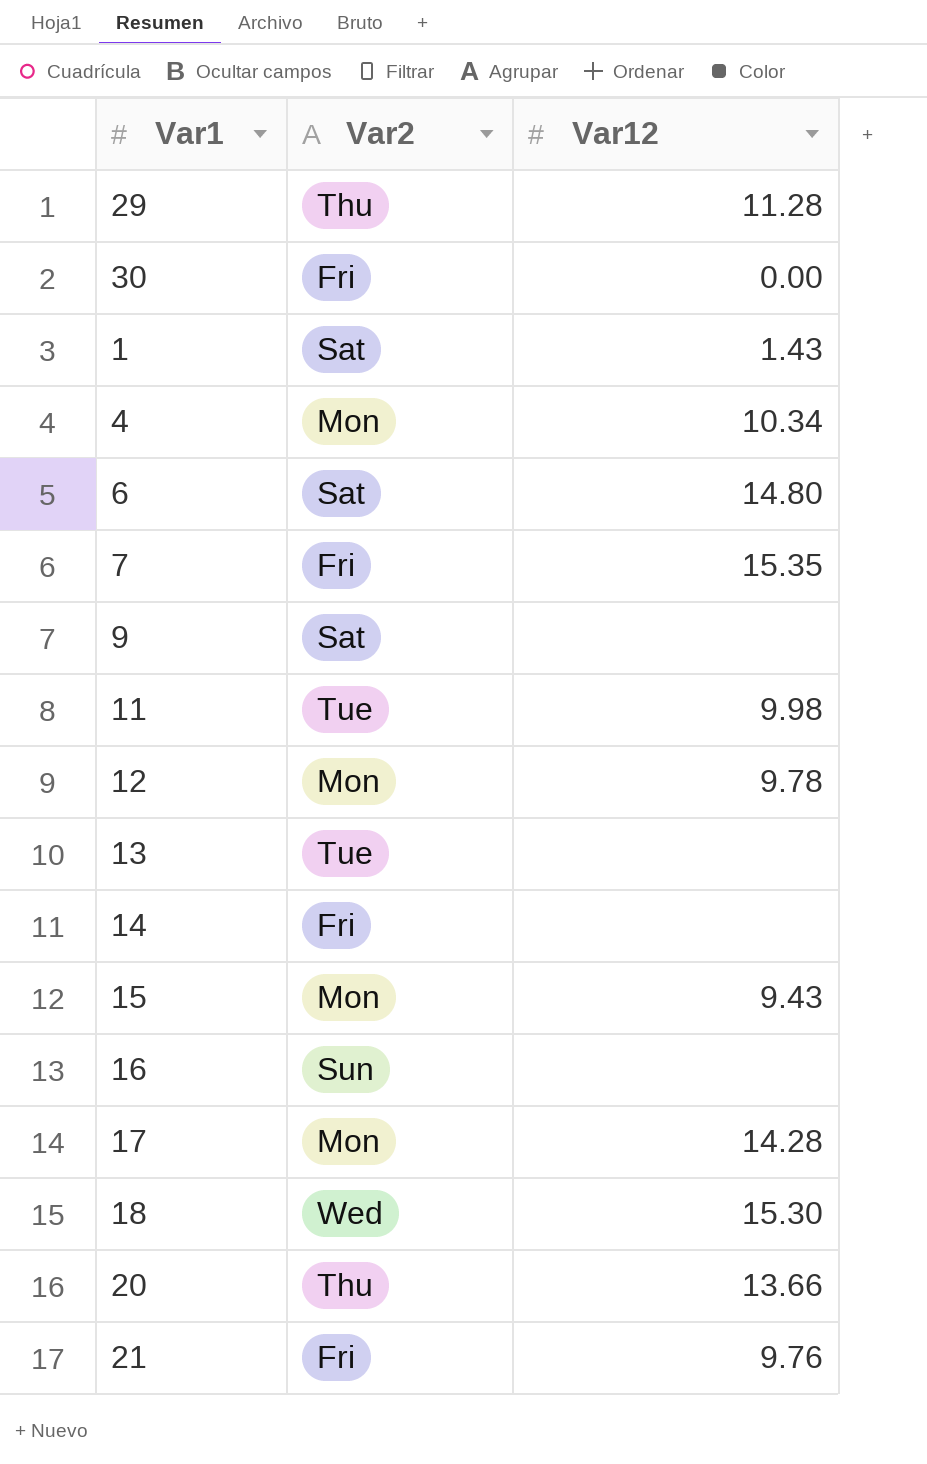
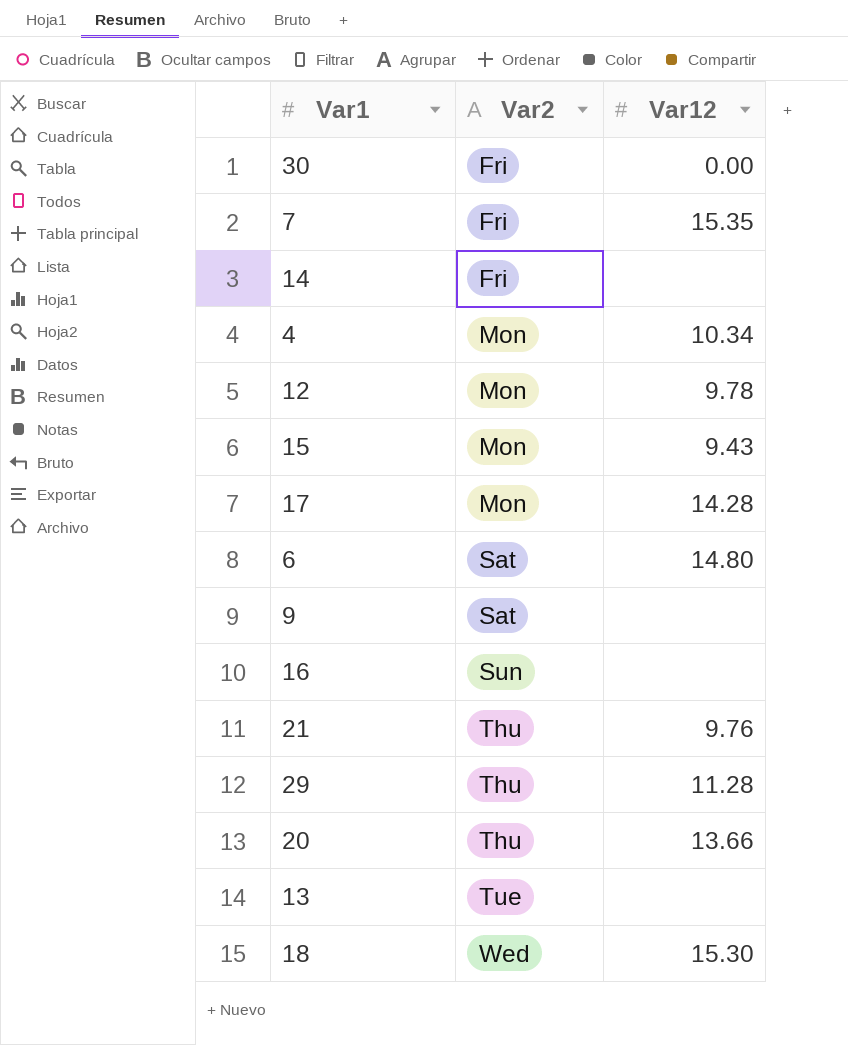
row order: none -> Var2 ascending
row 1: Sat | 1.43 -> none
row 11: Tue | 9.98 -> none
21 | Var2: Fri -> Thu

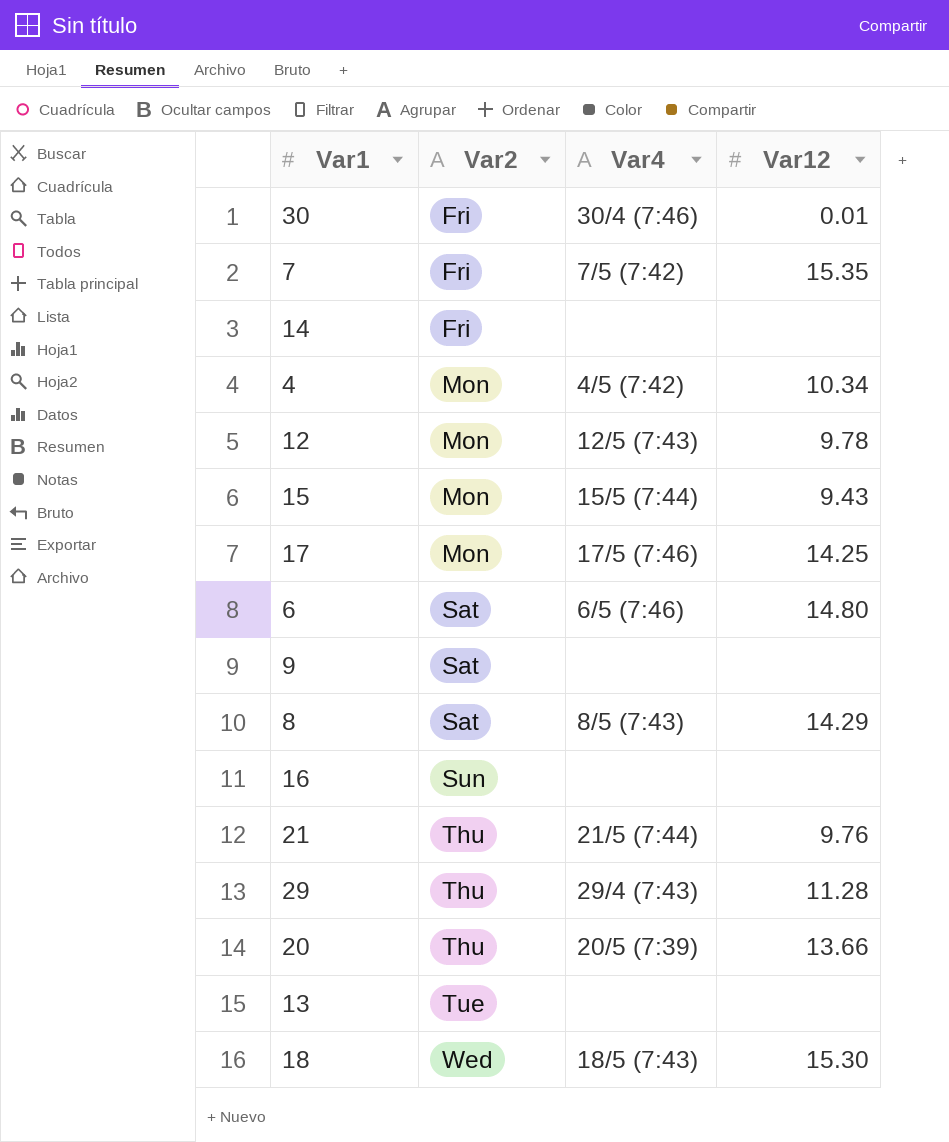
column Var4 | position: none -> 3
30 | Var12: 0.00 -> 0.01
17 | Var12: 14.28 -> 14.25
row 8: none -> Sat | 8/5 (7:43) | 14.29

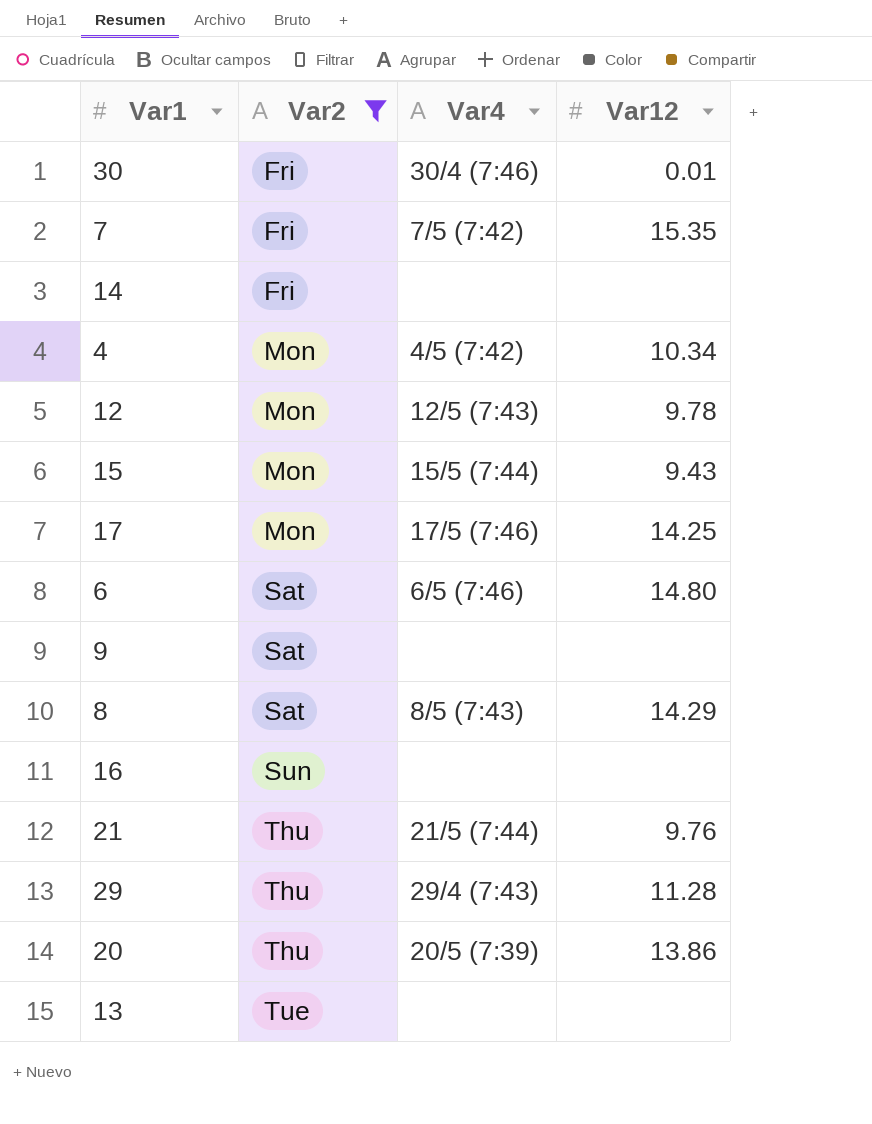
filter: none -> Var2 != Wed
20 | Var12: 13.66 -> 13.86

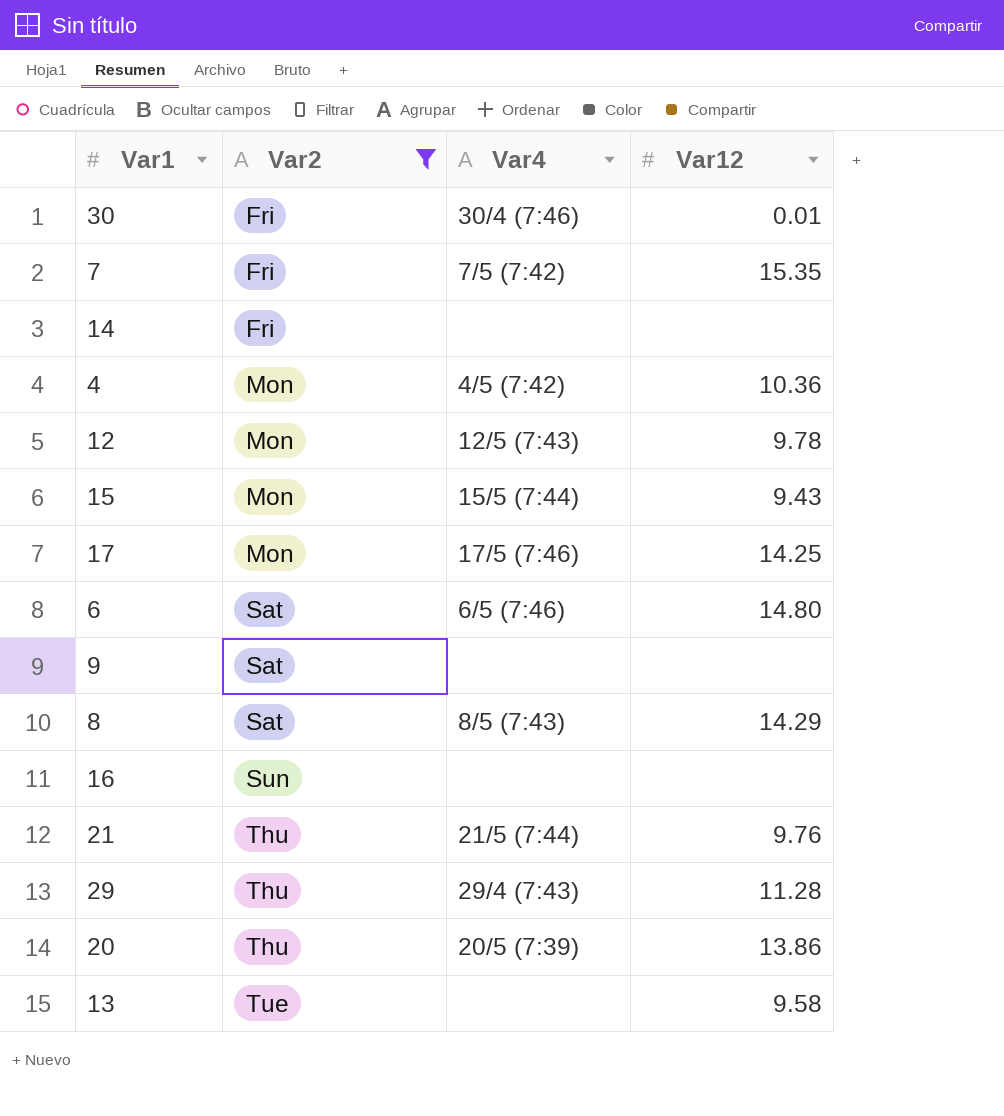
4 | Var12: 10.34 -> 10.36
13 | Var12: none -> 9.58

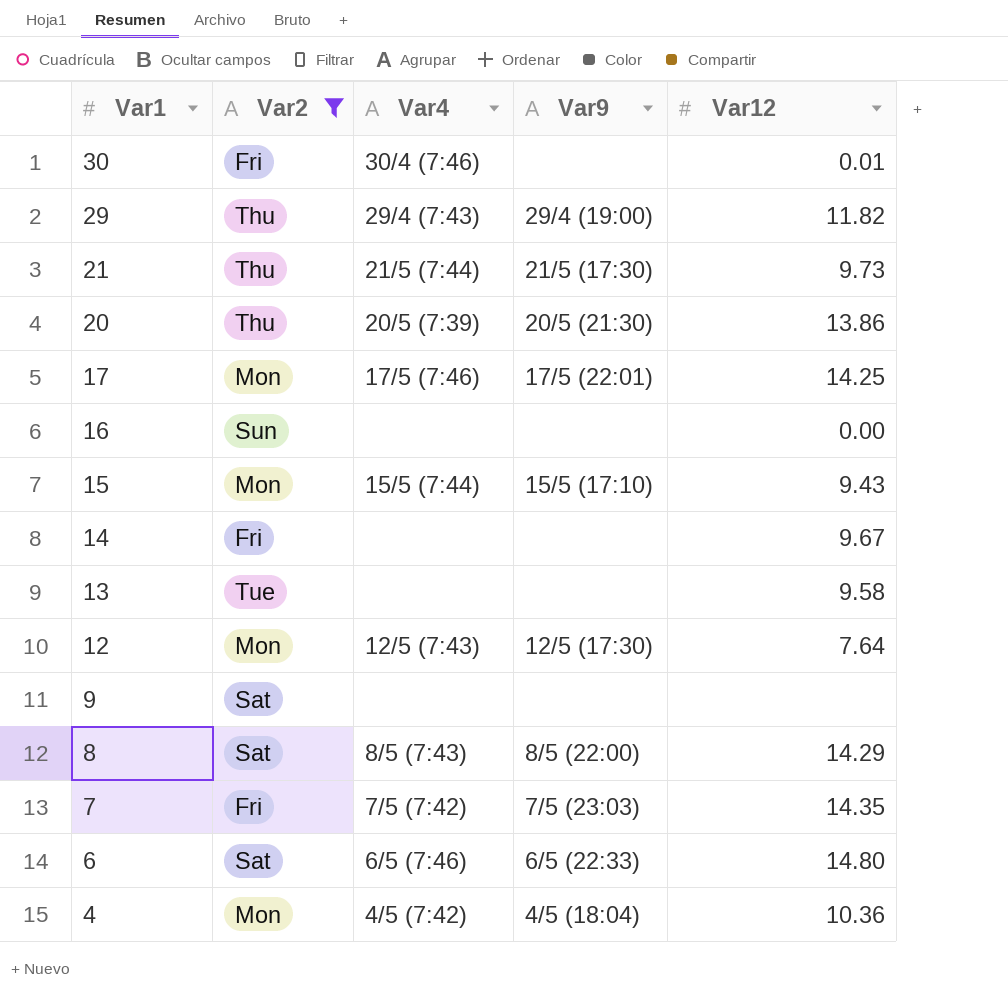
row order: Var2 ascending -> Var1 descending
column Var9 | position: none -> 4
29 | Var12: 11.28 -> 11.82
21 | Var12: 9.76 -> 9.73
16 | Var12: none -> 0.00
14 | Var12: none -> 9.67
12 | Var12: 9.78 -> 7.64
7 | Var12: 15.35 -> 14.35

